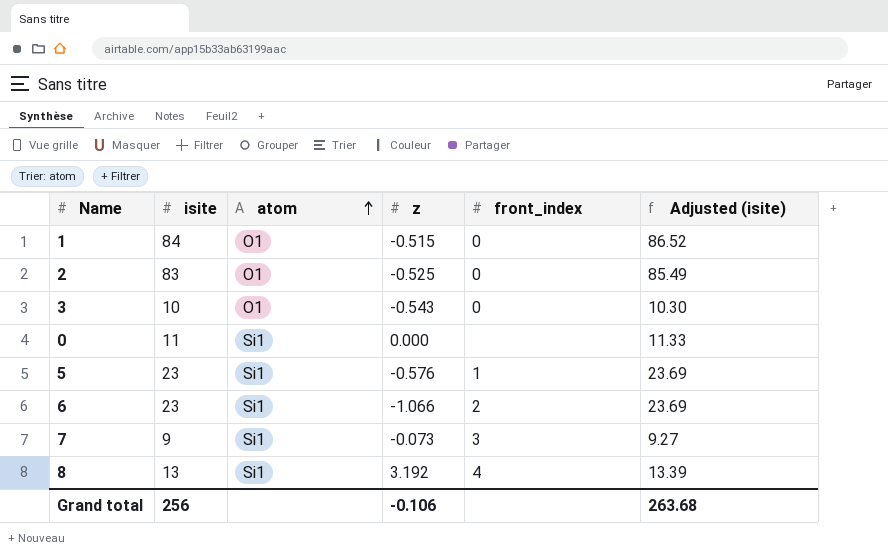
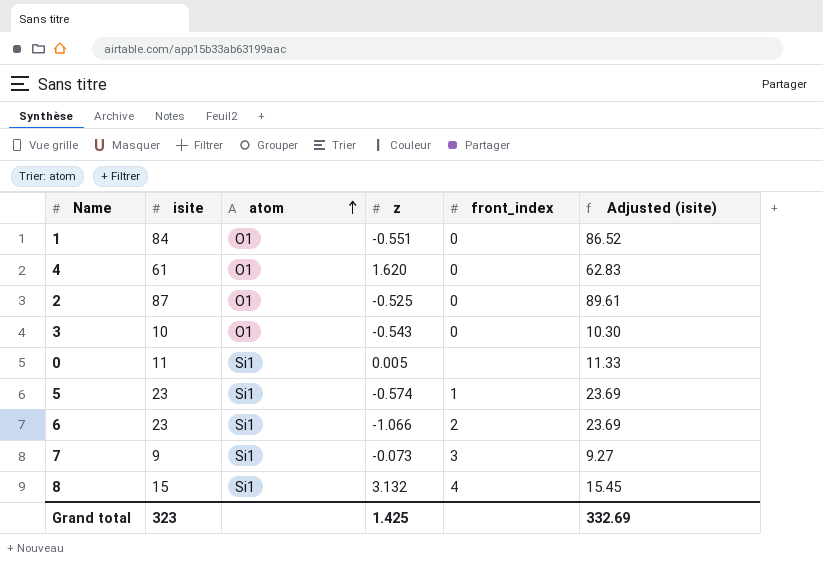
1 | z: -0.515 -> -0.551
row 4: none -> 61 | O1 | 1.620 | 0 | 62.83
2 | isite: 83 -> 87
2 | Adjusted (isite): 85.49 -> 89.61
0 | z: 0.000 -> 0.005
5 | z: -0.576 -> -0.574
8 | isite: 13 -> 15
8 | z: 3.192 -> 3.132
8 | Adjusted (isite): 13.39 -> 15.45
Grand total | isite: 256 -> 323
Grand total | z: -0.106 -> 1.425
Grand total | Adjusted (isite): 263.68 -> 332.69

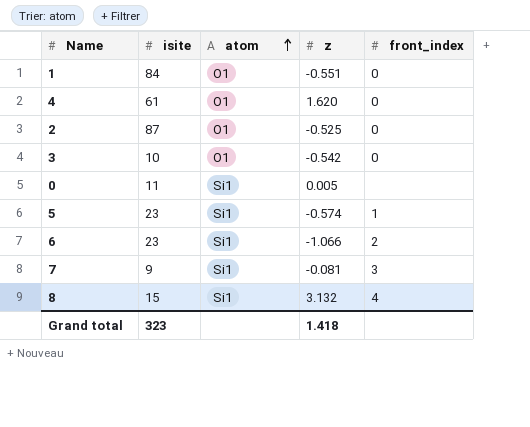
column Adjusted (isite) | formula: [isite] * 1.03 -> none
3 | z: -0.543 -> -0.542
7 | z: -0.073 -> -0.081
Grand total | z: 1.425 -> 1.418

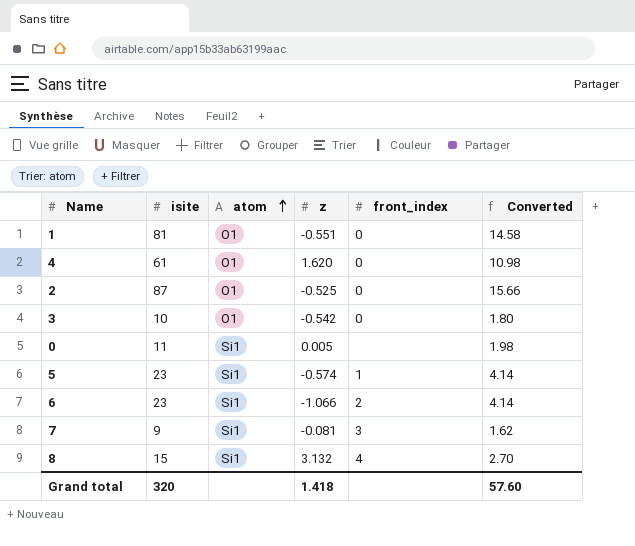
column Converted | formula: none -> [isite] * 0.18
1 | isite: 84 -> 81
Grand total | isite: 323 -> 320

